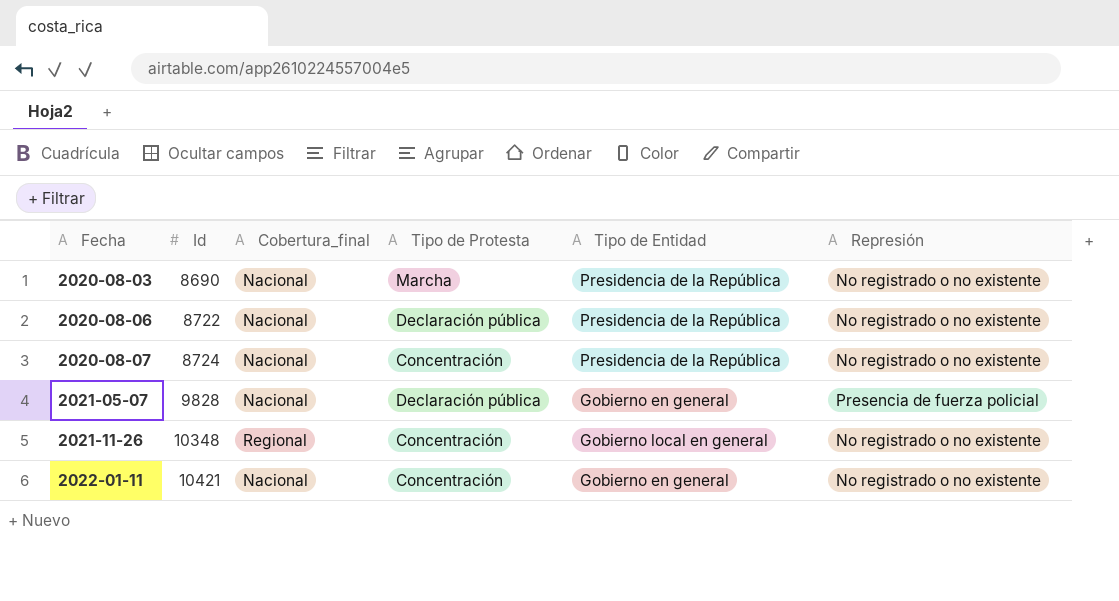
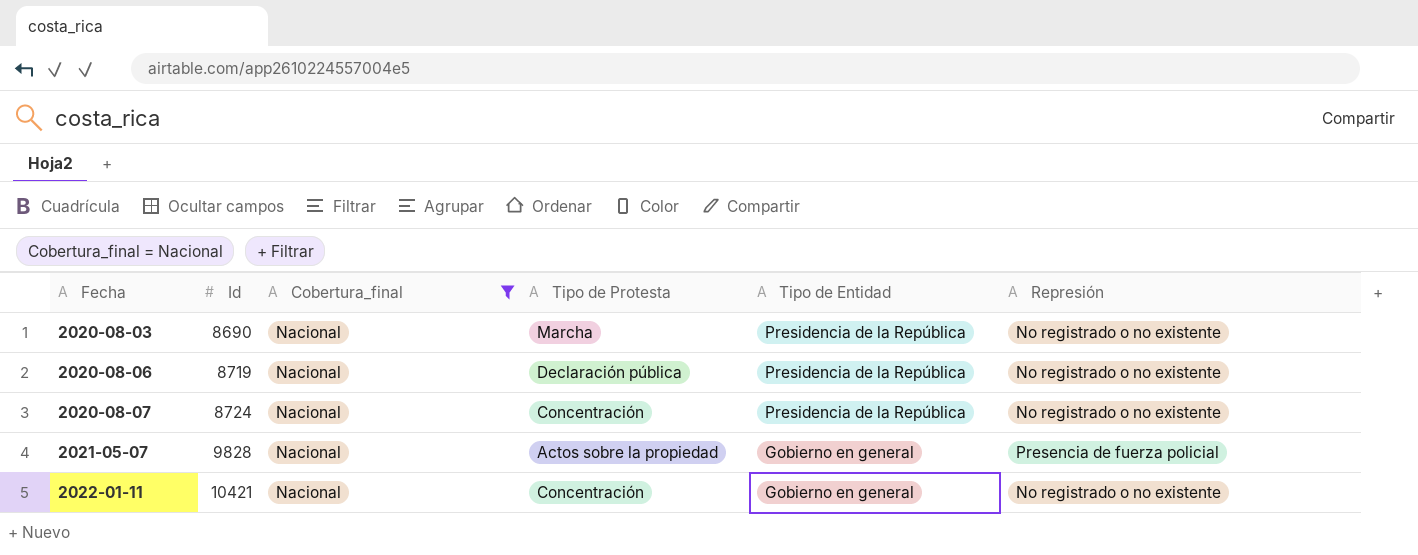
filter: none -> Cobertura_final = Nacional
2020-08-06 | Id: 8722 -> 8719
2021-05-07 | Tipo de Protesta: Declaración pública -> Actos sobre la propiedad

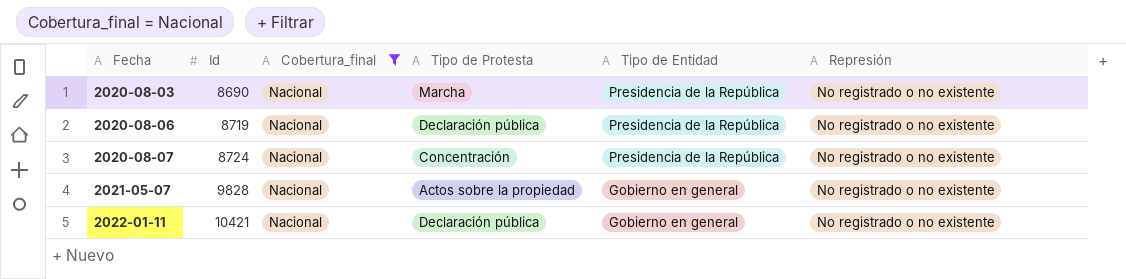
2021-05-07 | Represión: Presencia de fuerza policial -> No registrado o no existente
2022-01-11 | Tipo de Protesta: Concentración -> Declaración pública

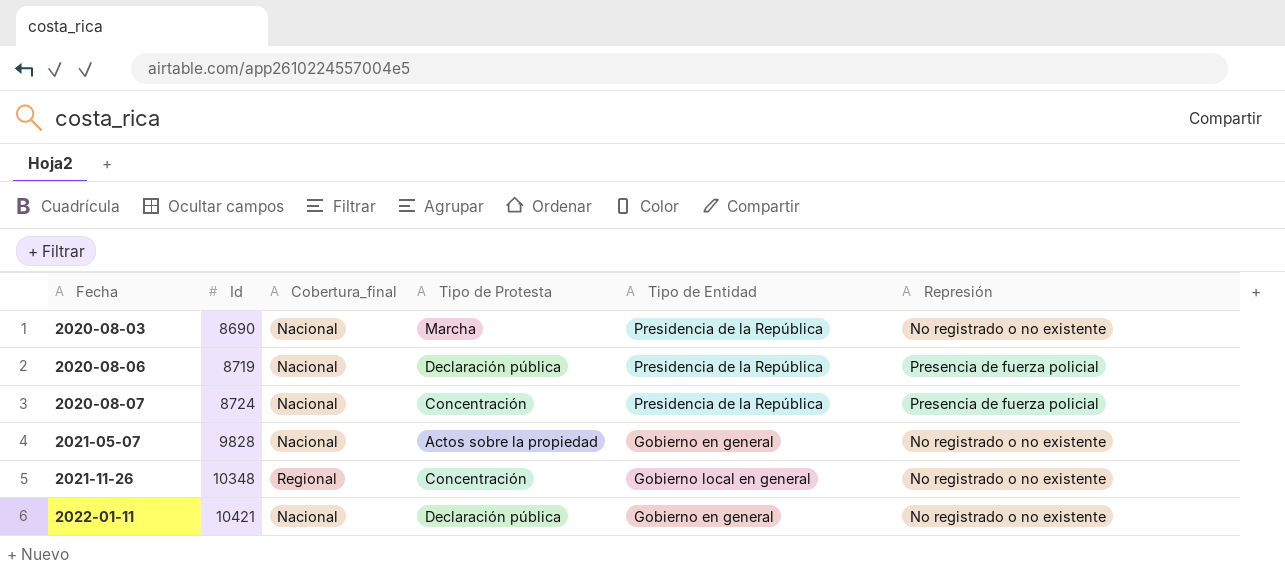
filter: Cobertura_final = Nacional -> none
2020-08-06 | Represión: No registrado o no existente -> Presencia de fuerza policial
2020-08-07 | Represión: No registrado o no existente -> Presencia de fuerza policial

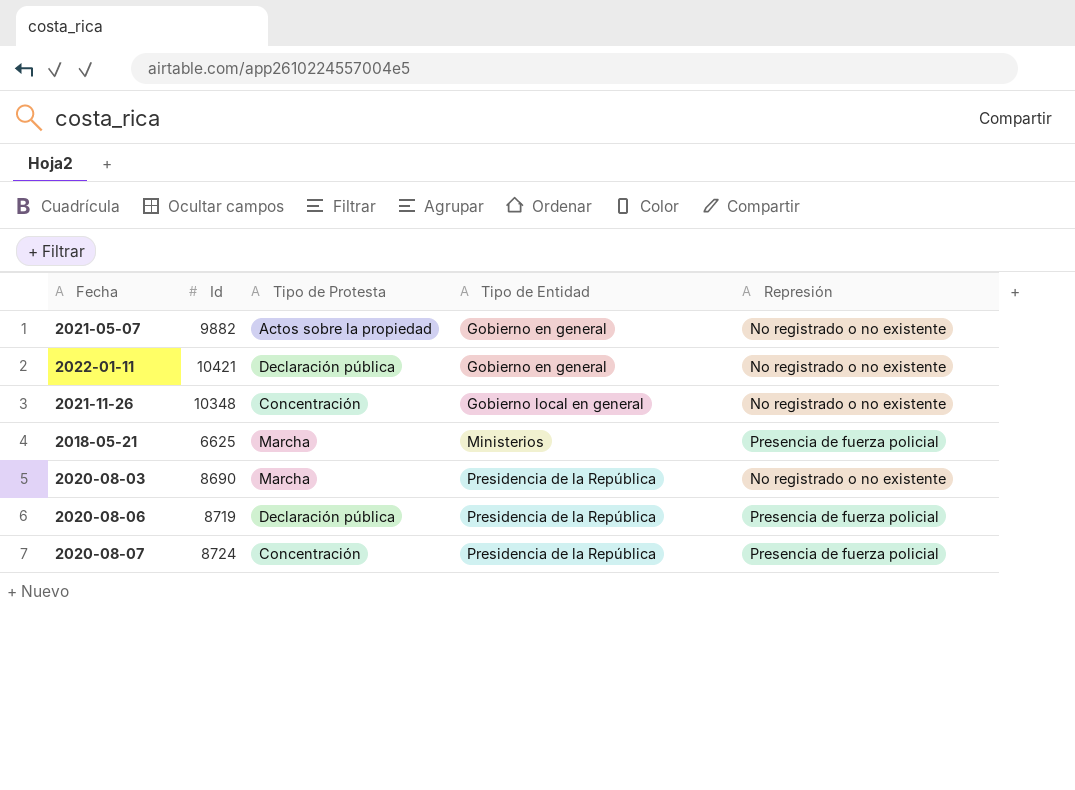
row order: Fecha ascending -> Tipo de Entidad ascending
column Cobertura_final | position: 3 -> none
2021-05-07 | Id: 9828 -> 9882
row 2018-05-21: none -> 6625 | Marcha | Ministerios | Presencia de fuerza policial

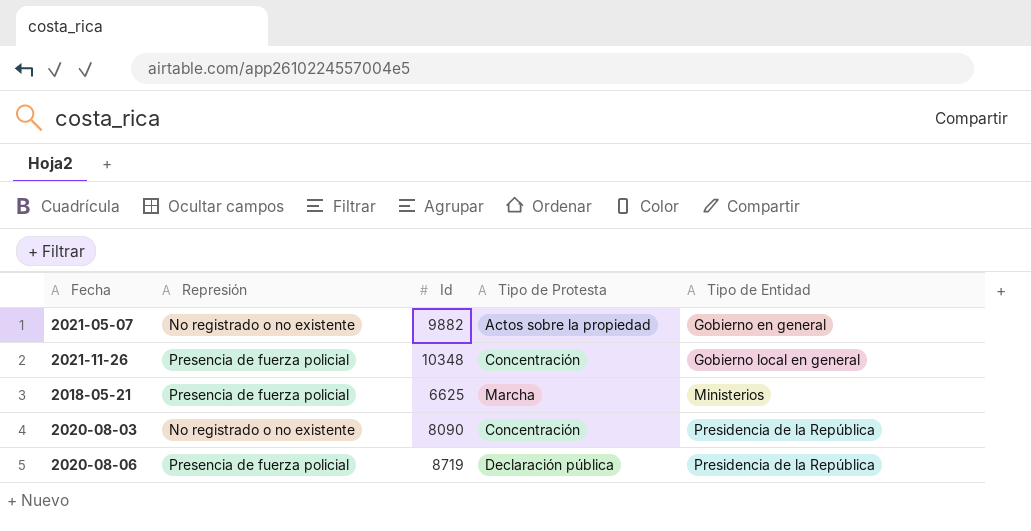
column Represión | position: 5 -> 2
row 2022-01-11: 10421 | Declaración pública | Gobierno en general | No registrado o no existente -> none
row 2020-08-07: 8724 | Concentración | Presidencia de la República | Presencia de fuerza policial -> none
2021-11-26 | Represión: No registrado o no existente -> Presencia de fuerza policial
2020-08-03 | Id: 8690 -> 8090
2020-08-03 | Tipo de Protesta: Marcha -> Concentración

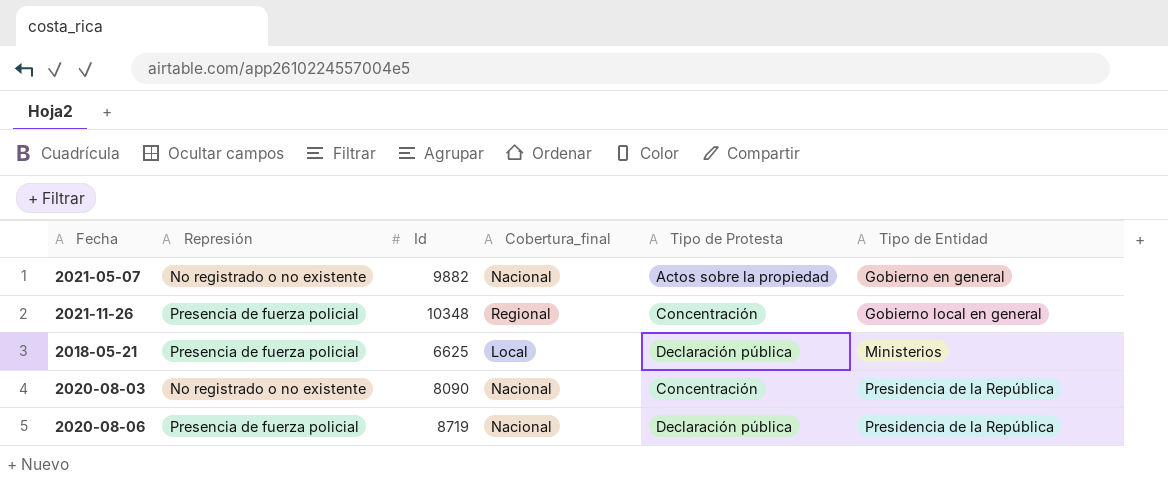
column Cobertura_final | position: none -> 4
2018-05-21 | Tipo de Protesta: Marcha -> Declaración pública

